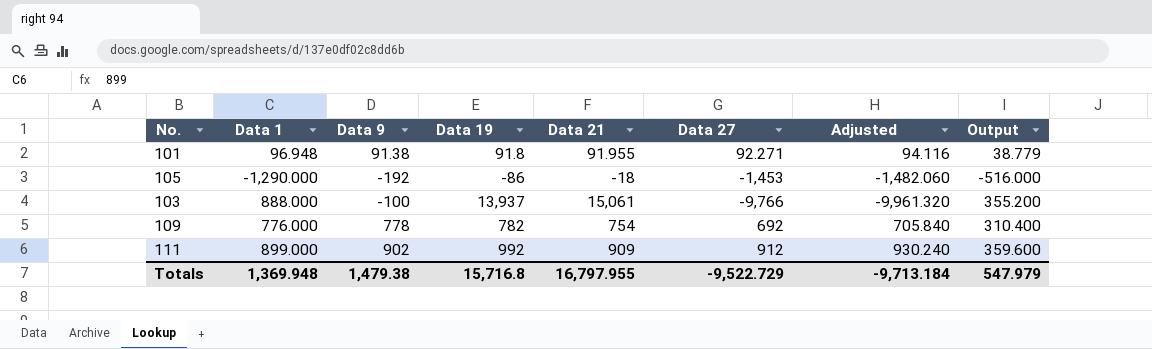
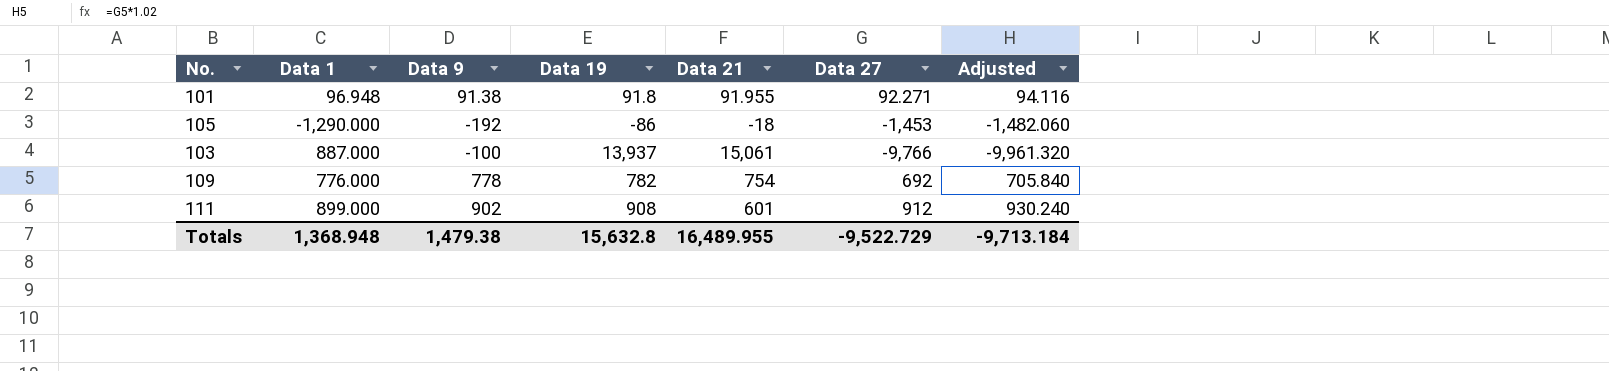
column Output | formula: [Data 1] * 0.4 -> none
103 | Data 1: 888.000 -> 887.000
111 | Data 19: 992 -> 908
111 | Data 21: 909 -> 601
Totals | Data 1: 1,369.948 -> 1,368.948
Totals | Data 19: 15,716.8 -> 15,632.8
Totals | Data 21: 16,797.955 -> 16,489.955

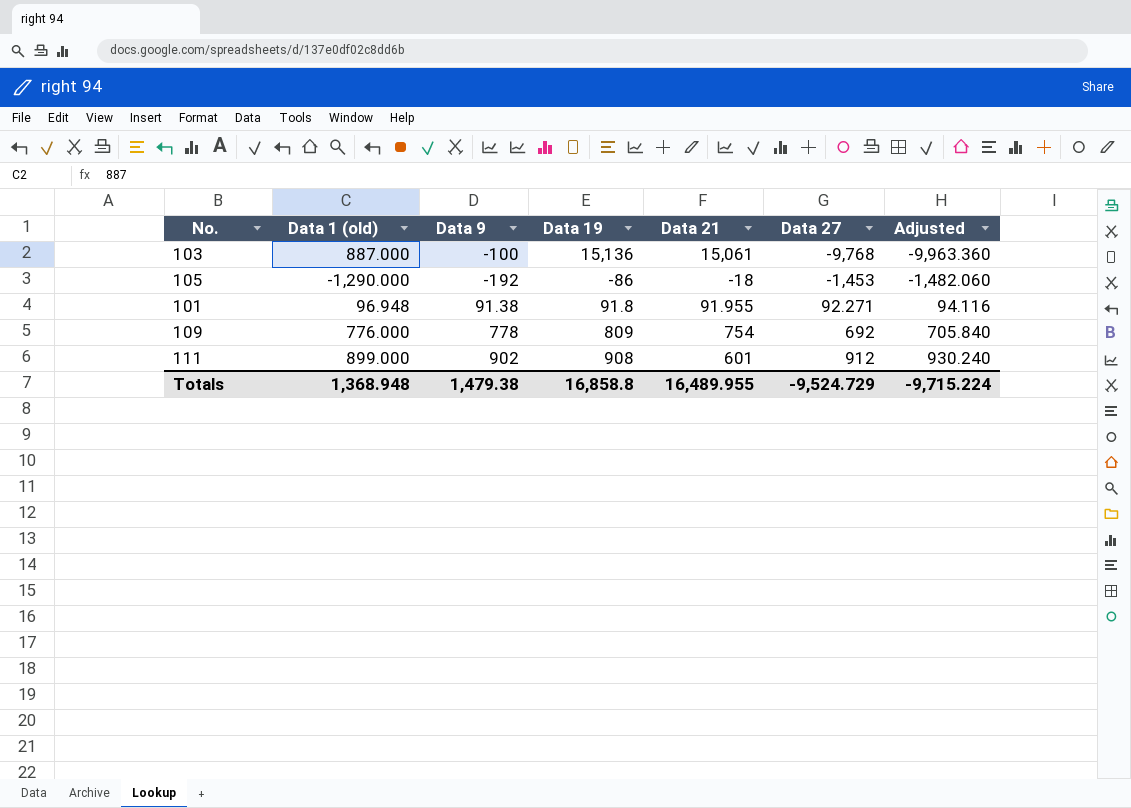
row order: none -> Data 27 ascending
column name: Data 1 -> Data 1 (old)
103 | Data 19: 13,937 -> 15,136
103 | Data 27: -9,766 -> -9,768
103 | Adjusted: -9,961.320 -> -9,963.360
109 | Data 19: 782 -> 809
Totals | Data 19: 15,632.8 -> 16,858.8
Totals | Data 27: -9,522.729 -> -9,524.729
Totals | Adjusted: -9,713.184 -> -9,715.224

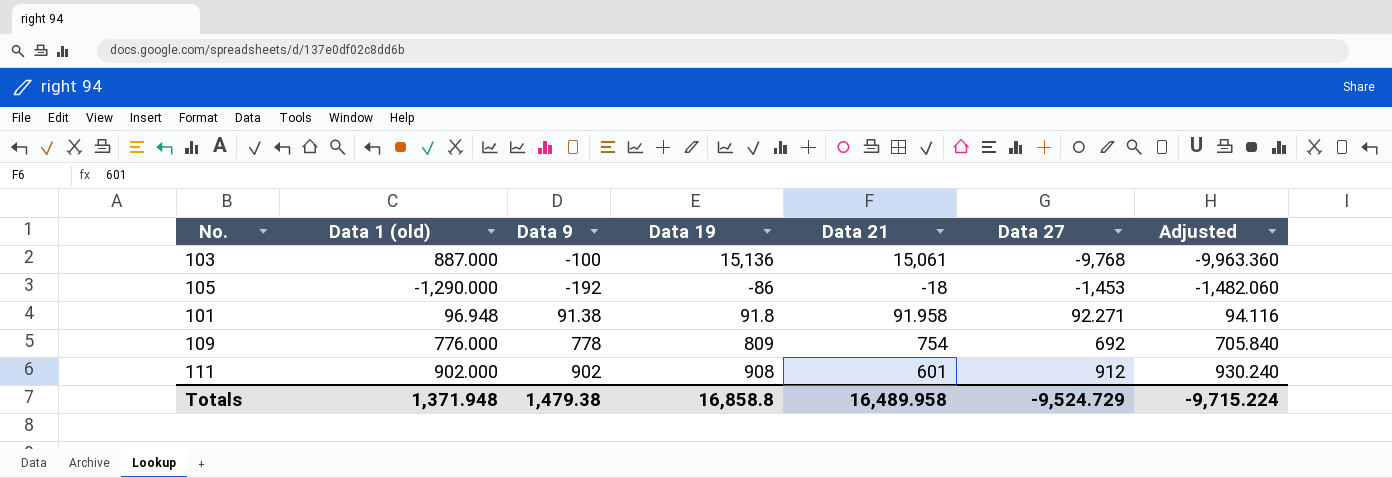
101 | Data 21: 91.955 -> 91.958
111 | Data 1 (old): 899.000 -> 902.000
Totals | Data 1 (old): 1,368.948 -> 1,371.948
Totals | Data 21: 16,489.955 -> 16,489.958

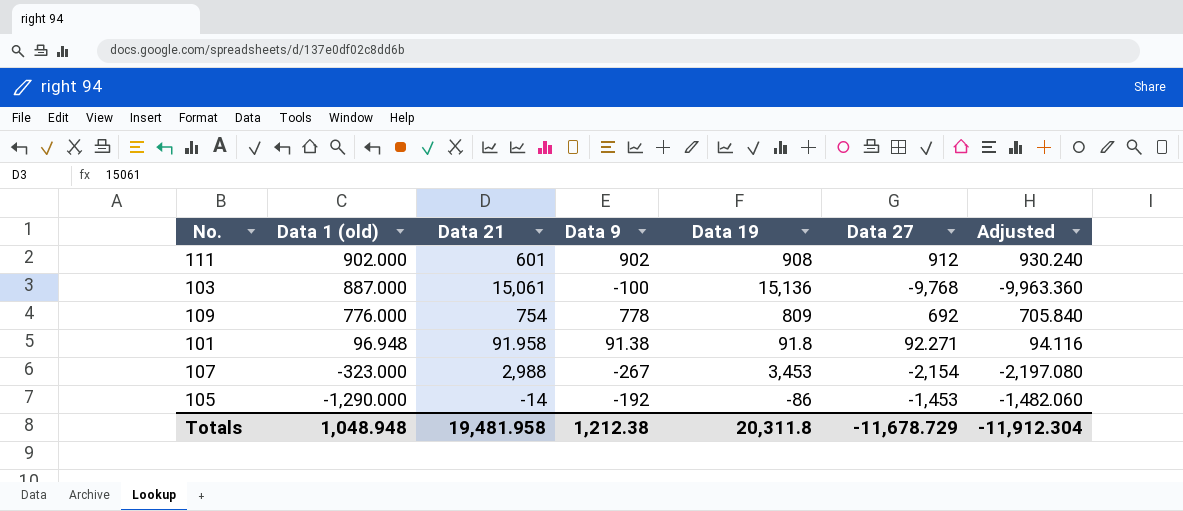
row order: Data 27 ascending -> Data 1 (old) descending
column Data 21 | position: 5 -> 3
row 107: none -> -323.000 | 2,988 | -267 | 3,453 | -2,154 | -2,197.080
105 | Data 21: -18 -> -14
Totals | Data 1 (old): 1,371.948 -> 1,048.948
Totals | Data 21: 16,489.958 -> 19,481.958
Totals | Data 9: 1,479.38 -> 1,212.38
Totals | Data 19: 16,858.8 -> 20,311.8
Totals | Data 27: -9,524.729 -> -11,678.729
Totals | Adjusted: -9,715.224 -> -11,912.304

